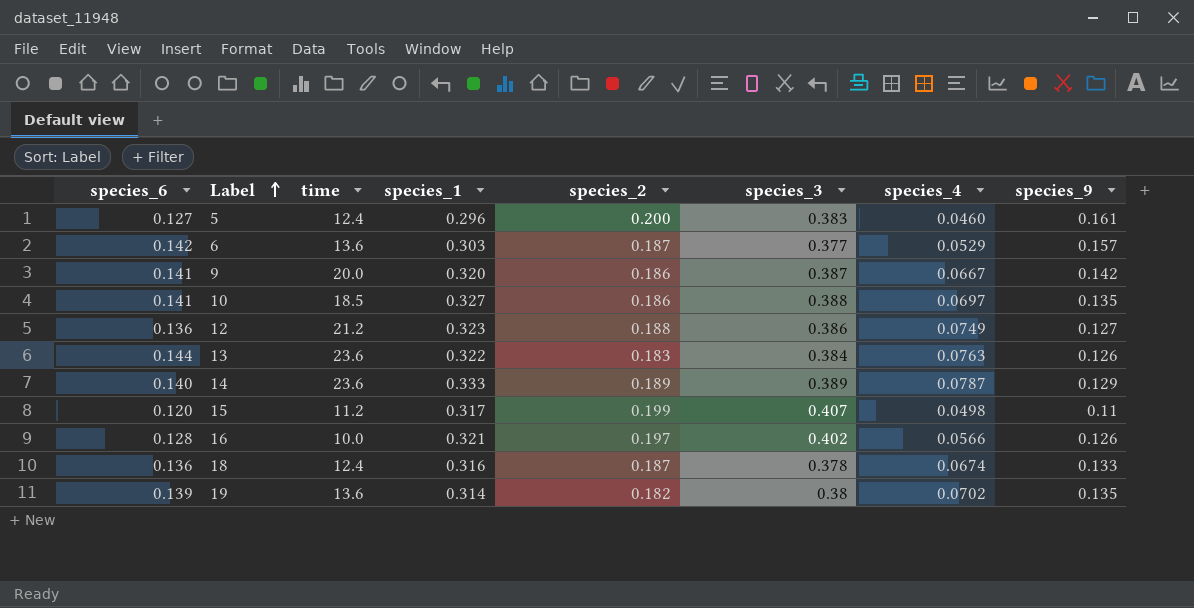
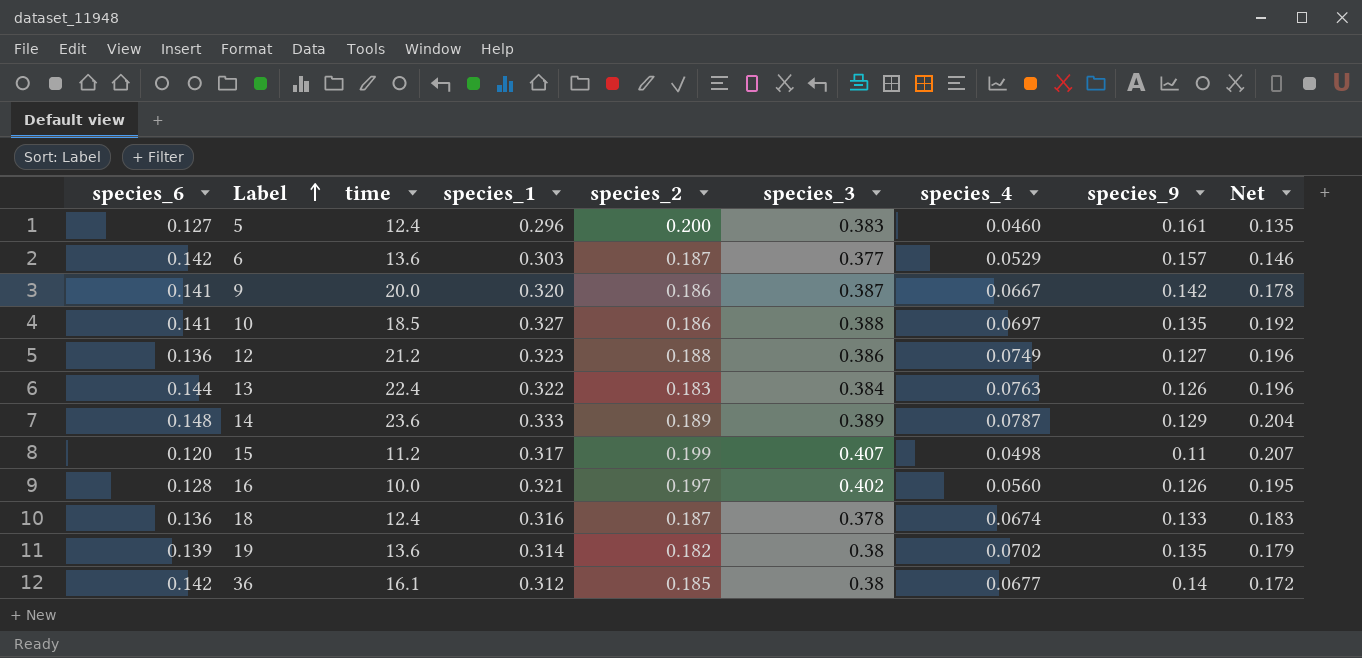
column Net | formula: none -> [species_1] - [species_9]
13 | time: 23.6 -> 22.4
14 | species_6: 0.140 -> 0.148
16 | species_4: 0.0566 -> 0.0560
row 36: none -> 0.142 | 16.1 | 0.312 | 0.185 | 0.38 | 0.0677 | 0.14 | 0.172

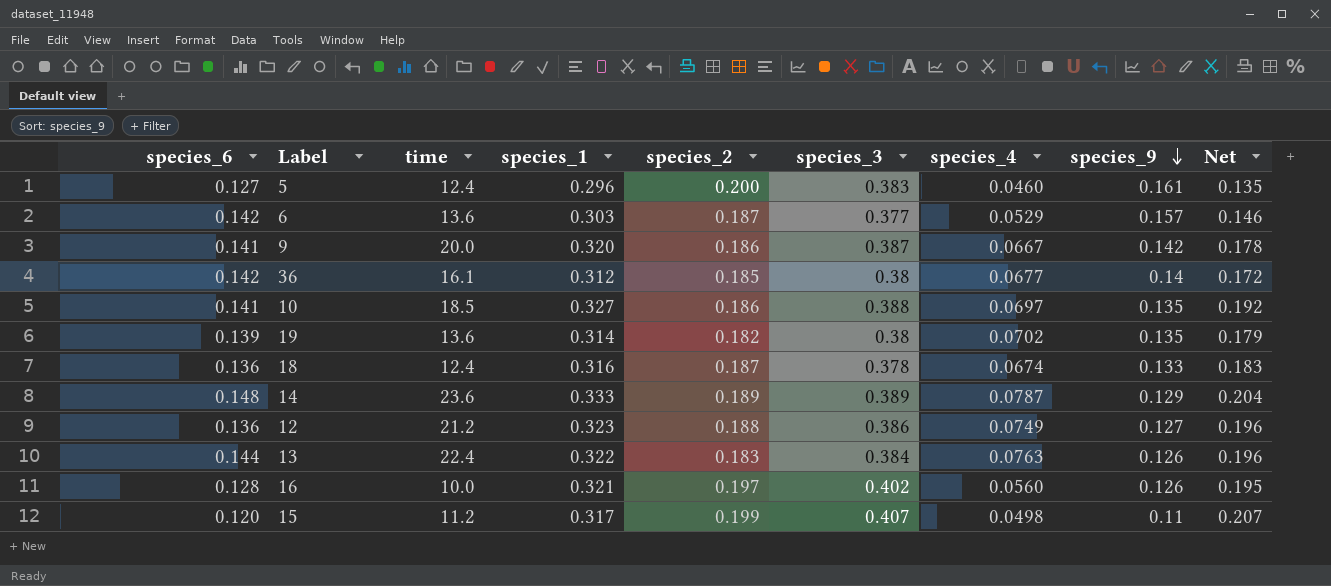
row order: Label ascending -> species_9 descending

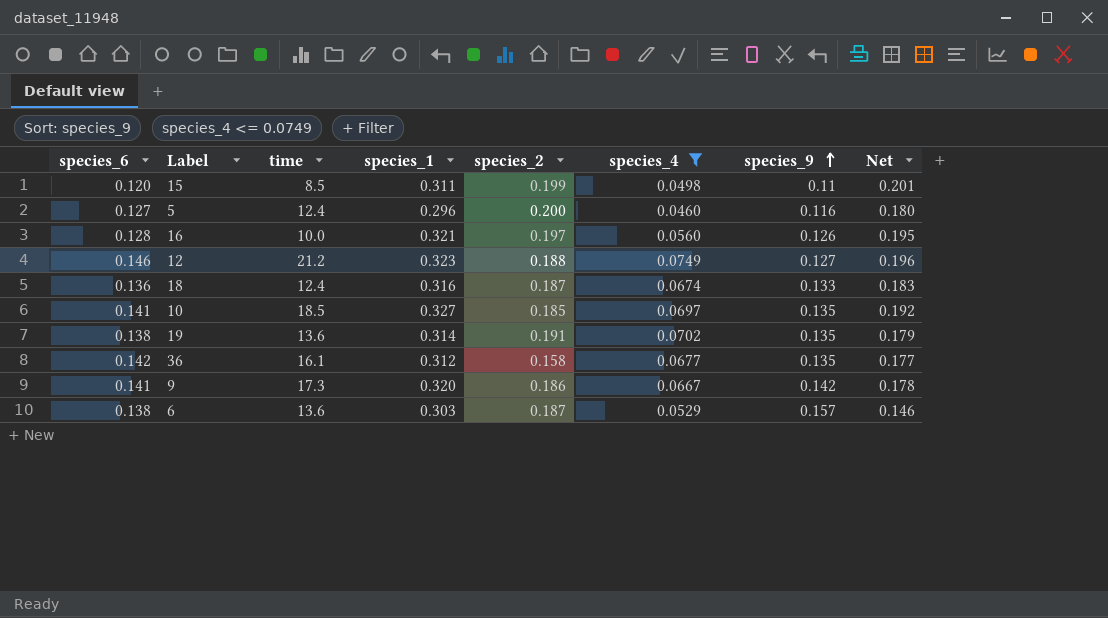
filter: none -> species_4 <= 0.0749
row order: species_9 descending -> species_9 ascending
column species_3 | position: 6 -> none
15 | time: 11.2 -> 8.5
15 | species_1: 0.317 -> 0.311
15 | Net: 0.207 -> 0.201
5 | species_9: 0.161 -> 0.116
5 | Net: 0.135 -> 0.180
12 | species_6: 0.136 -> 0.146
10 | species_2: 0.186 -> 0.185
19 | species_6: 0.139 -> 0.138
19 | species_2: 0.182 -> 0.191
36 | species_2: 0.185 -> 0.158
36 | species_9: 0.14 -> 0.135
36 | Net: 0.172 -> 0.177
9 | time: 20.0 -> 17.3
6 | species_6: 0.142 -> 0.138

